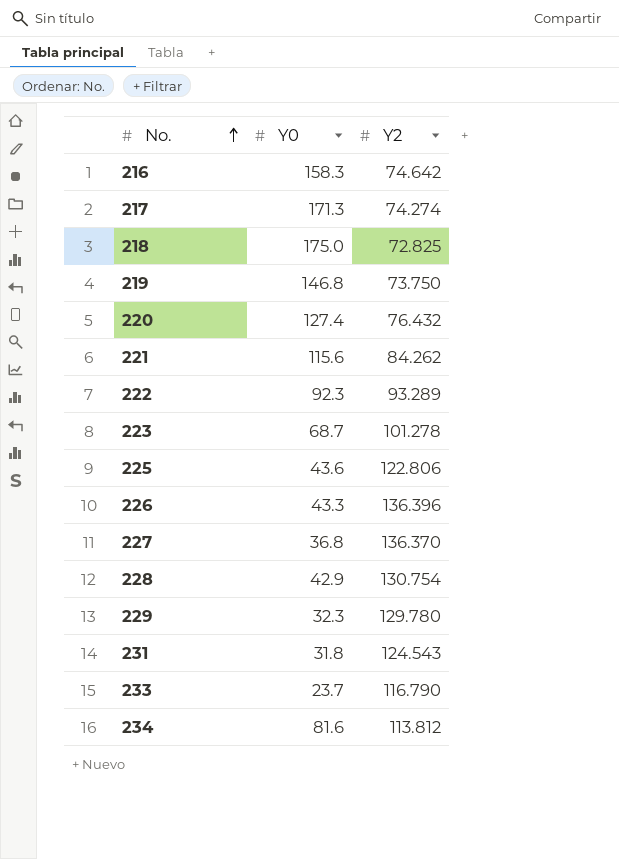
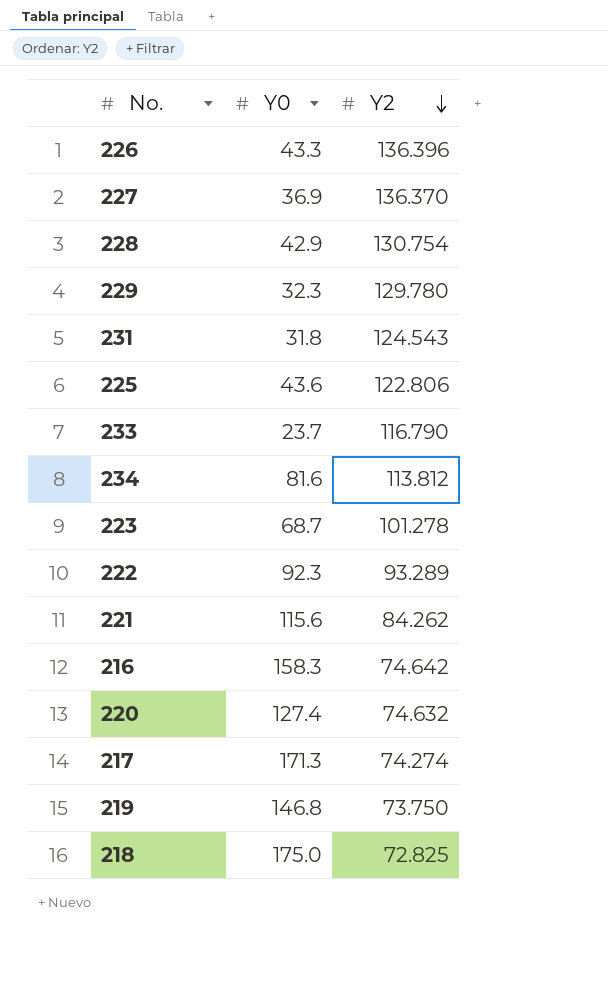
row order: No. ascending -> Y2 descending
227 | Y0: 36.8 -> 36.9
220 | Y2: 76.432 -> 74.632

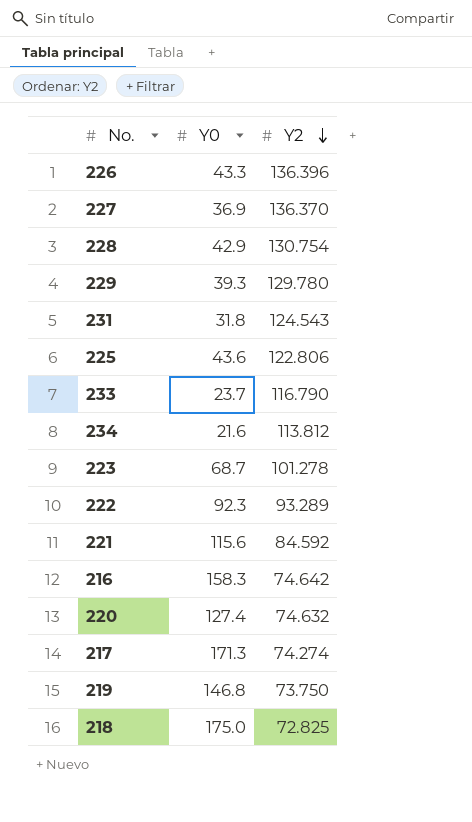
229 | Y0: 32.3 -> 39.3
234 | Y0: 81.6 -> 21.6
221 | Y2: 84.262 -> 84.592

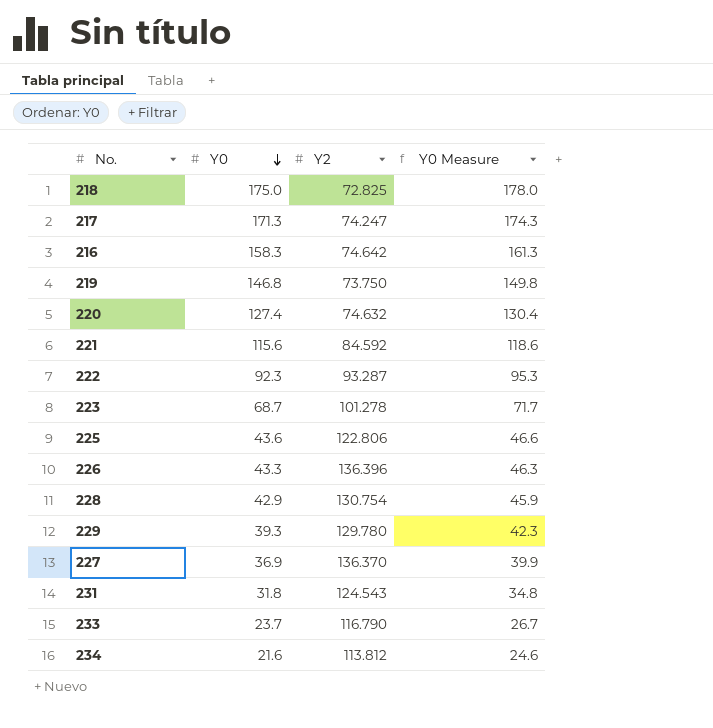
row order: Y2 descending -> Y0 descending
column Y0 Measure | formula: none -> [Y0] + 3
217 | Y2: 74.274 -> 74.247
222 | Y2: 93.289 -> 93.287

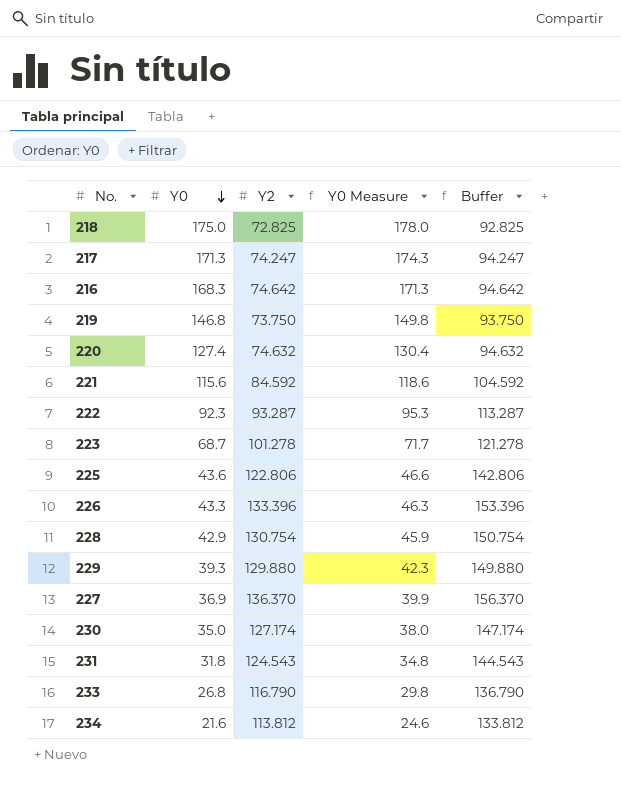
column Buffer | formula: none -> [Y2] + 20
216 | Y0: 158.3 -> 168.3
216 | Y0 Measure: 161.3 -> 171.3
226 | Y2: 136.396 -> 133.396
229 | Y2: 129.780 -> 129.880
row 230: none -> 35.0 | 127.174 | 38.0 | 147.174
233 | Y0: 23.7 -> 26.8
233 | Y0 Measure: 26.7 -> 29.8

